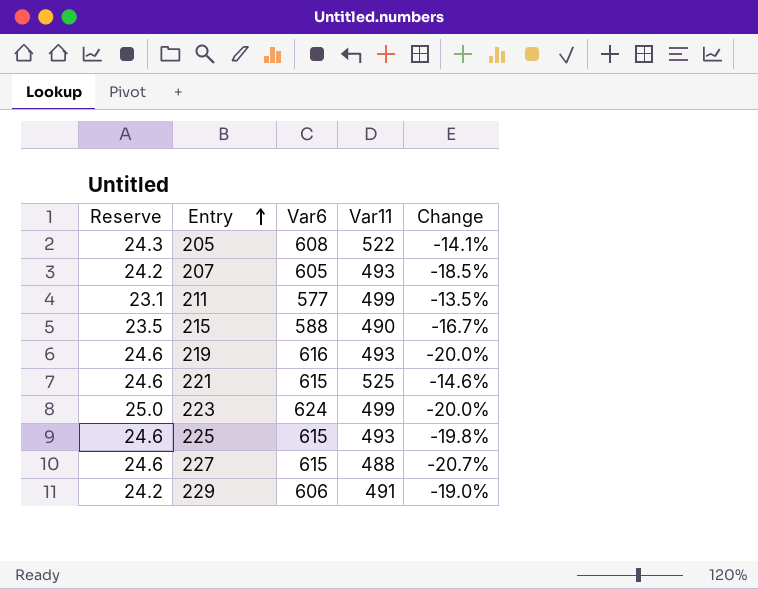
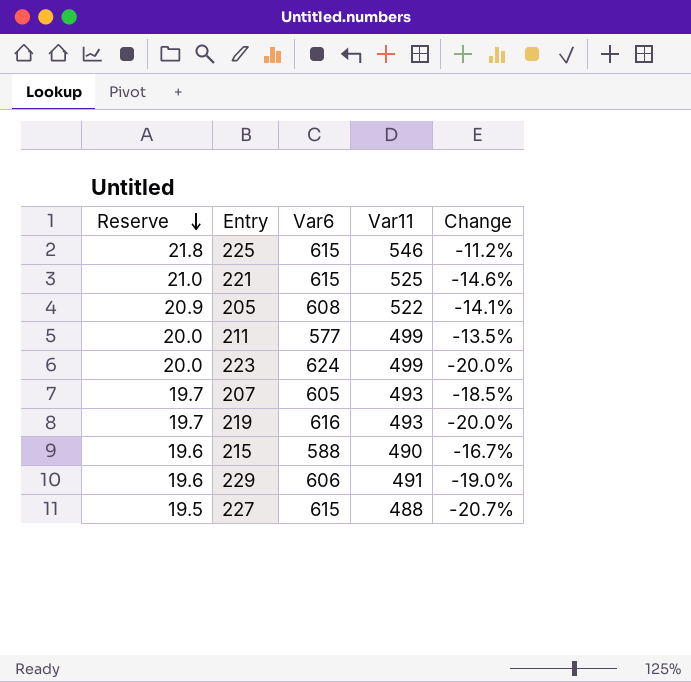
row order: Entry ascending -> Reserve descending
column Reserve | formula: [Var6] * 0.04 -> [Var11] * 0.04
225 | Var11: 493 -> 546
225 | Change: -19.8% -> -11.2%

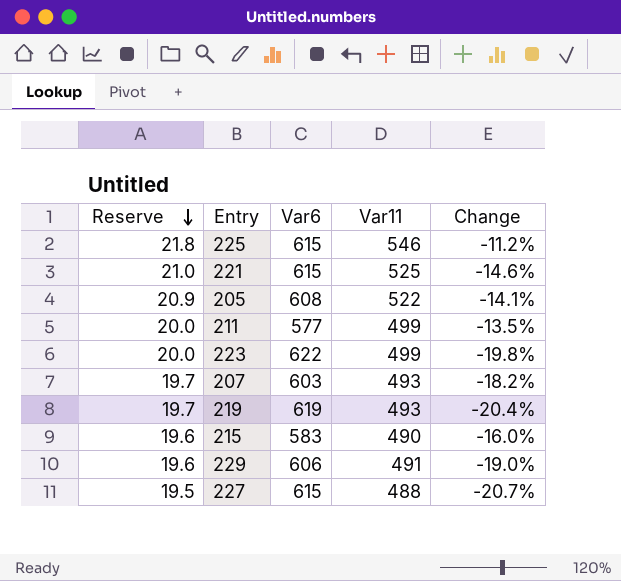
223 | Var6: 624 -> 622
223 | Change: -20.0% -> -19.8%
207 | Var6: 605 -> 603
207 | Change: -18.5% -> -18.2%
219 | Var6: 616 -> 619
219 | Change: -20.0% -> -20.4%
215 | Var6: 588 -> 583
215 | Change: -16.7% -> -16.0%

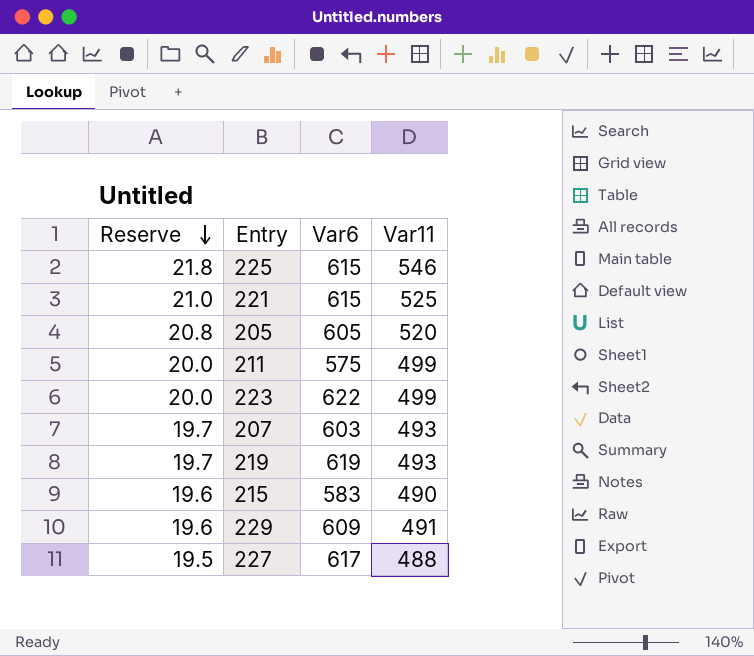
column Change | formula: ([Var11] - [Var6]) / [Var6] -> none
205 | Reserve: 20.9 -> 20.8
205 | Var6: 608 -> 605
205 | Var11: 522 -> 520
211 | Var6: 577 -> 575
229 | Var6: 606 -> 609
227 | Var6: 615 -> 617

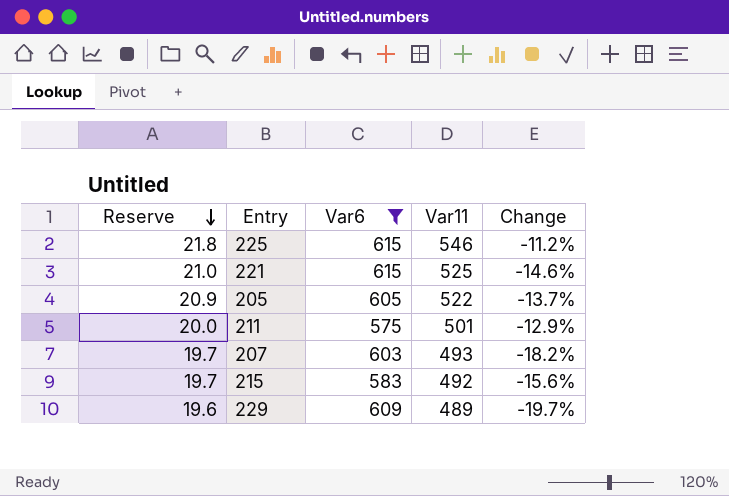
filter: none -> Var6 <= 615
column Change | formula: none -> ([Var11] - [Var6]) / [Var6]
205 | Reserve: 20.8 -> 20.9
205 | Var11: 520 -> 522
211 | Var11: 499 -> 501
215 | Reserve: 19.6 -> 19.7
215 | Var11: 490 -> 492
229 | Var11: 491 -> 489

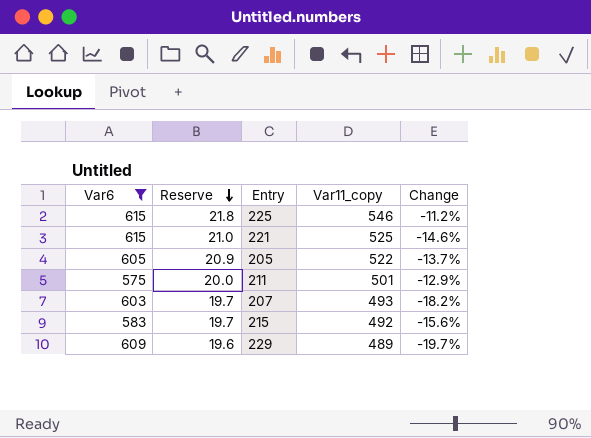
column Var6 | position: 3 -> 1
column name: Var11 -> Var11_copy

